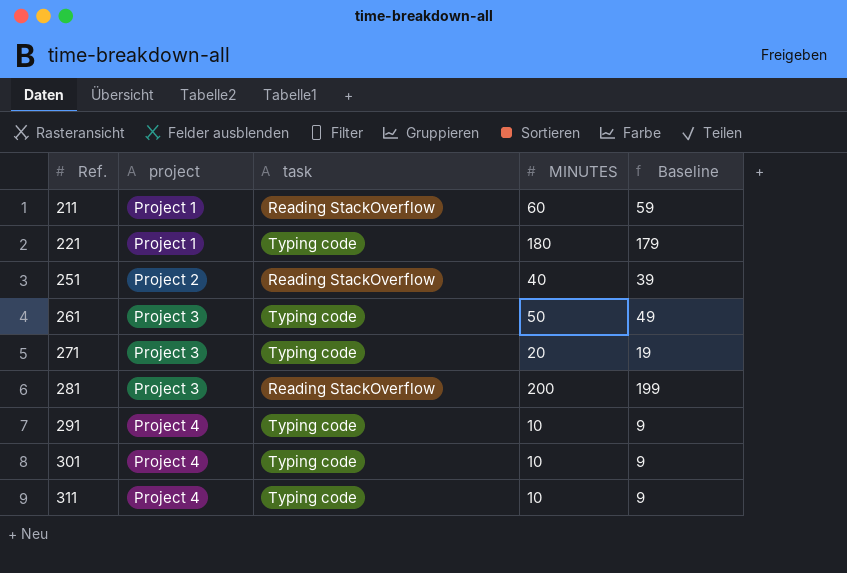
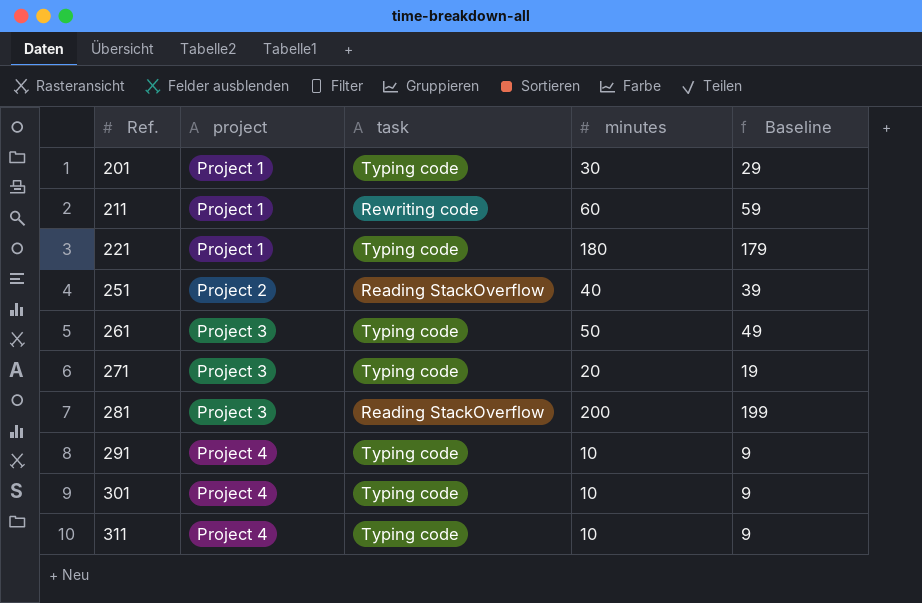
column name: MINUTES -> minutes
row 201: none -> Project 1 | Typing code | 30 | 29
211 | task: Reading StackOverflow -> Rewriting code

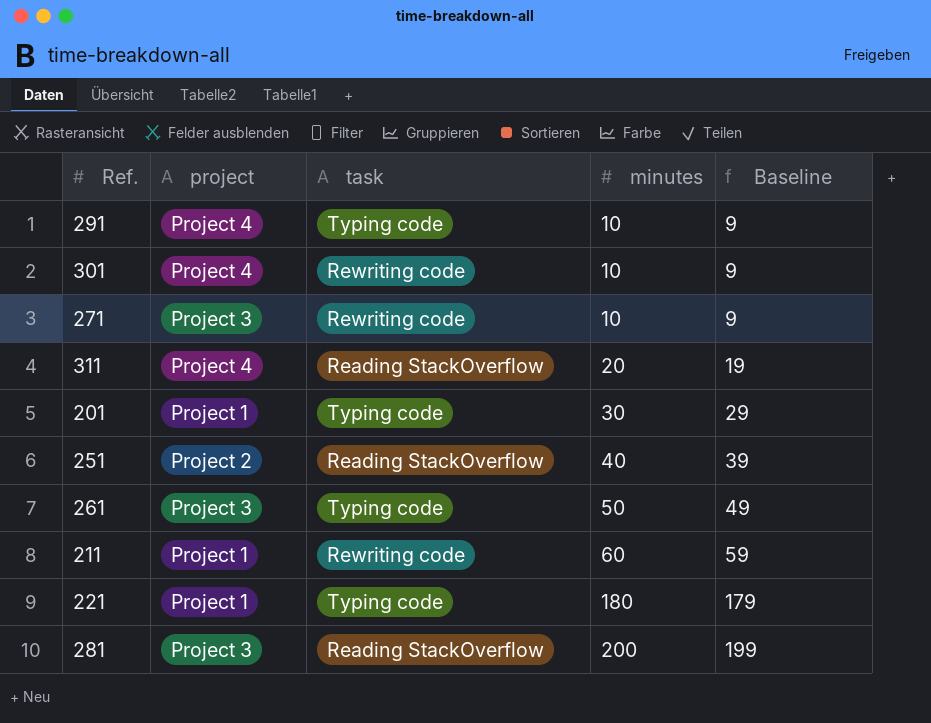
row order: Ref. ascending -> minutes ascending
301 | task: Typing code -> Rewriting code
271 | task: Typing code -> Rewriting code
271 | minutes: 20 -> 10
271 | Baseline: 19 -> 9
311 | task: Typing code -> Reading StackOverflow
311 | minutes: 10 -> 20
311 | Baseline: 9 -> 19

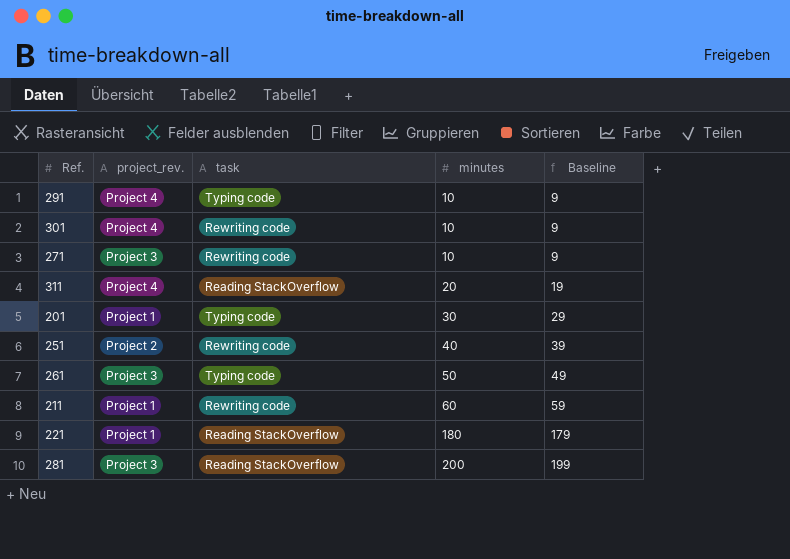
column name: project -> project_rev.
251 | task: Reading StackOverflow -> Rewriting code
221 | task: Typing code -> Reading StackOverflow

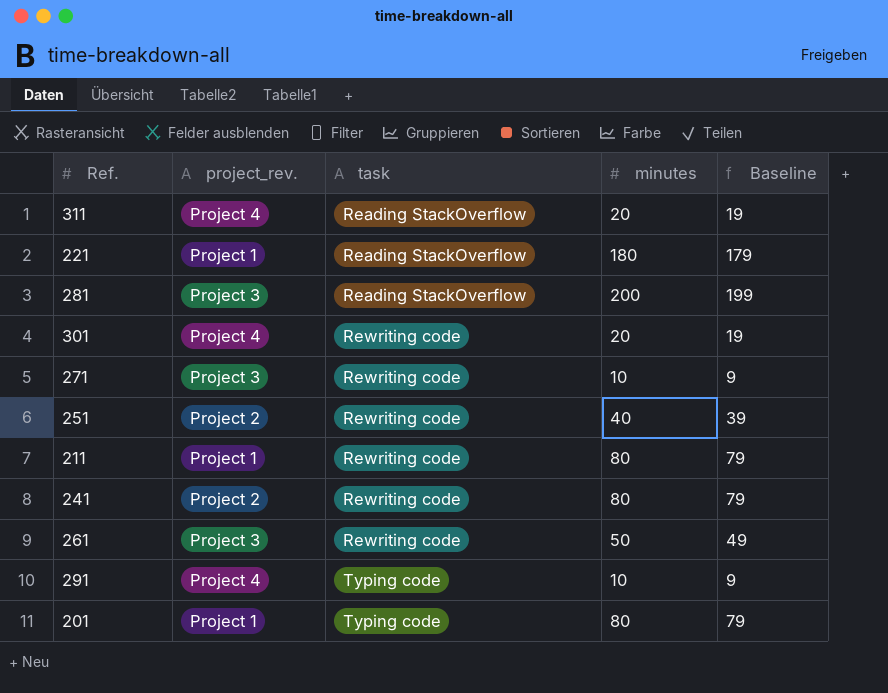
row order: minutes ascending -> task ascending
301 | minutes: 10 -> 20
301 | Baseline: 9 -> 19
211 | minutes: 60 -> 80
211 | Baseline: 59 -> 79
row 241: none -> Project 2 | Rewriting code | 80 | 79
261 | task: Typing code -> Rewriting code
201 | minutes: 30 -> 80
201 | Baseline: 29 -> 79

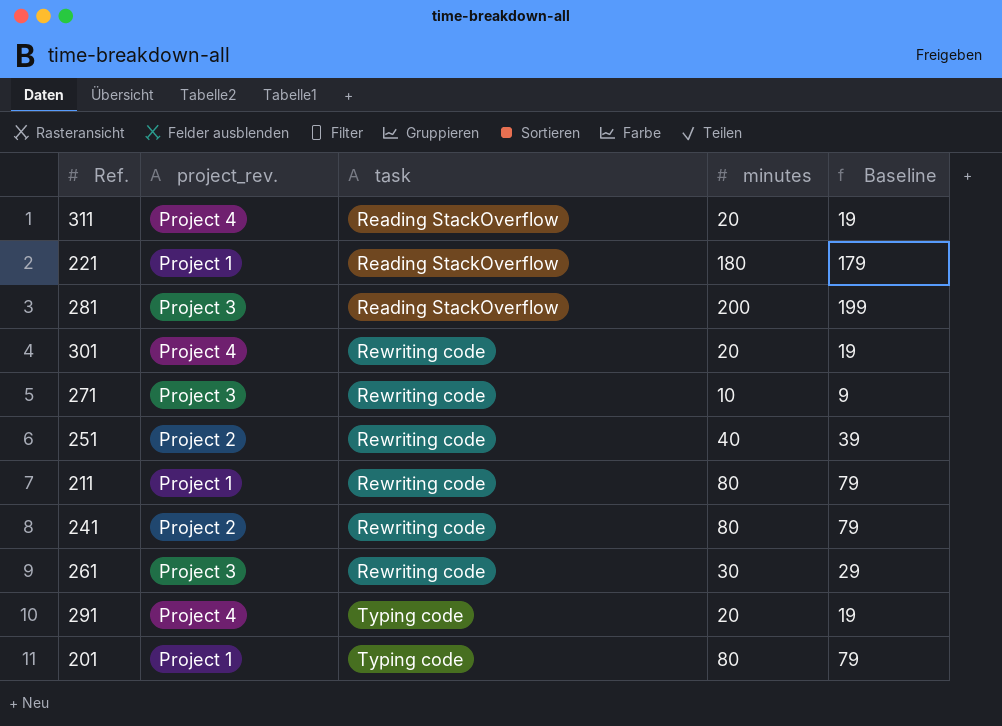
261 | minutes: 50 -> 30
261 | Baseline: 49 -> 29
291 | minutes: 10 -> 20
291 | Baseline: 9 -> 19

